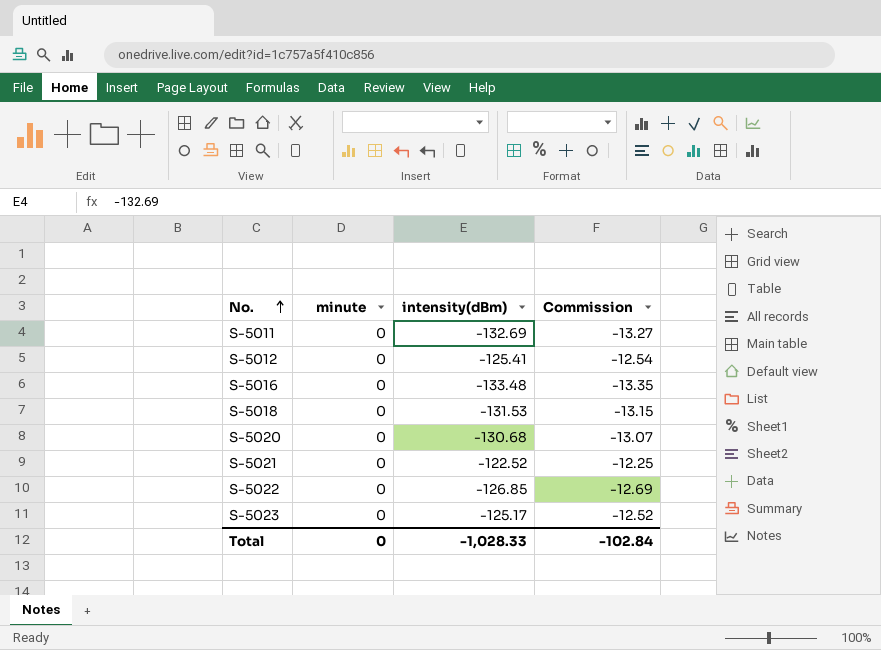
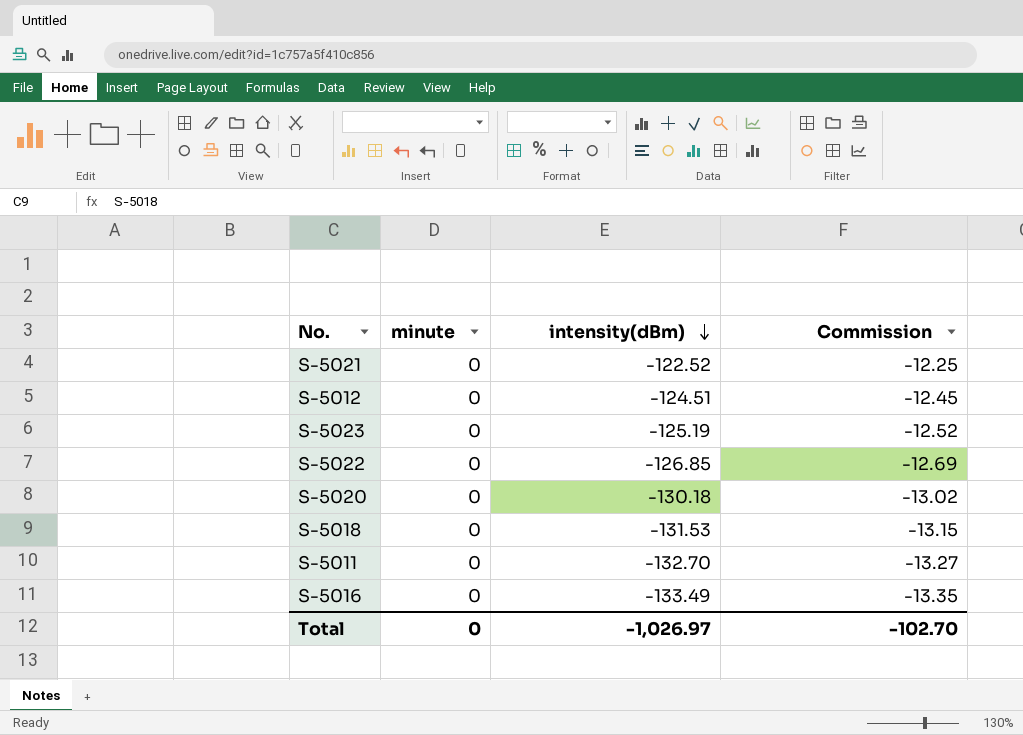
row order: No. ascending -> intensity(dBm) descending
S-5012 | intensity(dBm): -125.41 -> -124.51
S-5012 | Commission: -12.54 -> -12.45
S-5023 | intensity(dBm): -125.17 -> -125.19
S-5020 | intensity(dBm): -130.68 -> -130.18
S-5020 | Commission: -13.07 -> -13.02
S-5011 | intensity(dBm): -132.69 -> -132.70
S-5016 | intensity(dBm): -133.48 -> -133.49
Total | intensity(dBm): -1,028.33 -> -1,026.97
Total | Commission: -102.84 -> -102.70

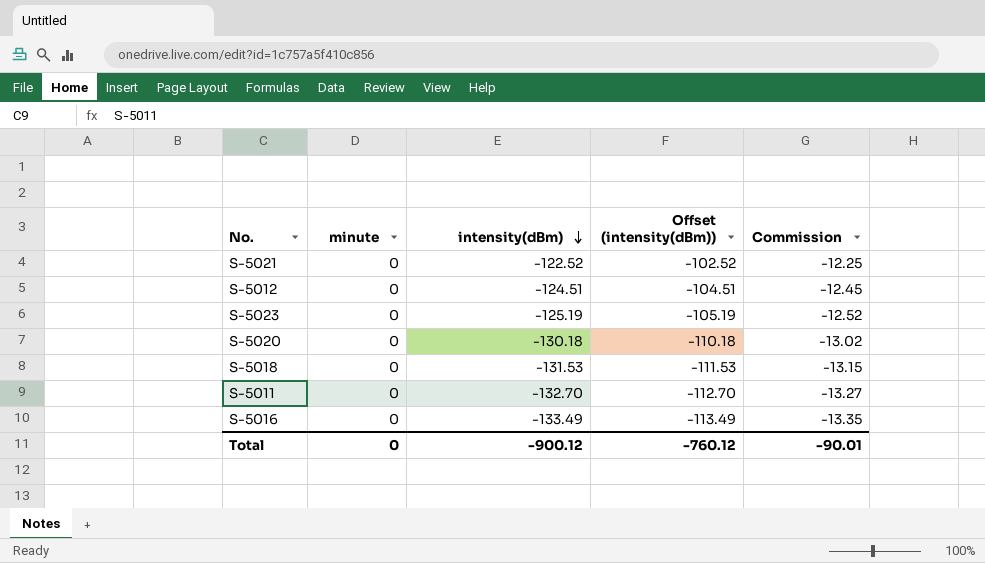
column Offset (intensity(dBm)) | formula: none -> [intensity(dBm)] + 20
row S-5022: 0 | -126.85 | -12.69 -> none
Total | intensity(dBm): -1,026.97 -> -900.12
Total | Commission: -102.70 -> -90.01

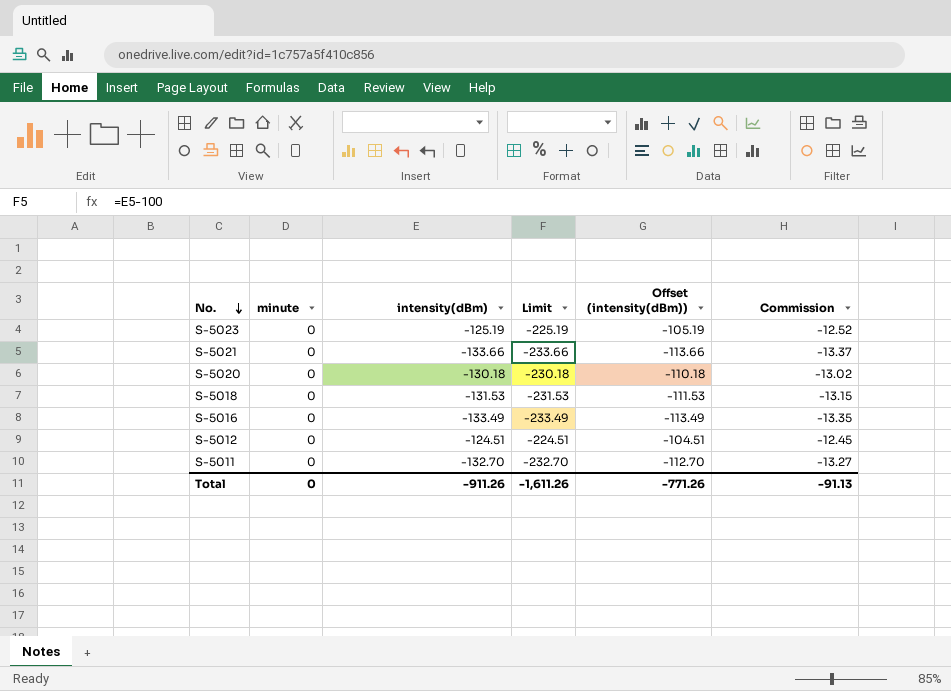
row order: intensity(dBm) descending -> No. descending
column Limit | formula: none -> [intensity(dBm)] - 100
S-5021 | intensity(dBm): -122.52 -> -133.66
S-5021 | Offset (intensity(dBm)): -102.52 -> -113.66
S-5021 | Commission: -12.25 -> -13.37
Total | intensity(dBm): -900.12 -> -911.26
Total | Offset (intensity(dBm)): -760.12 -> -771.26
Total | Commission: -90.01 -> -91.13

